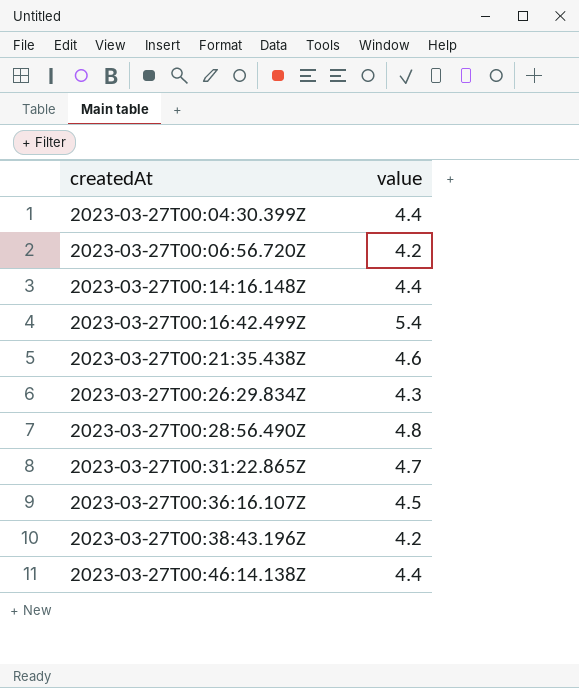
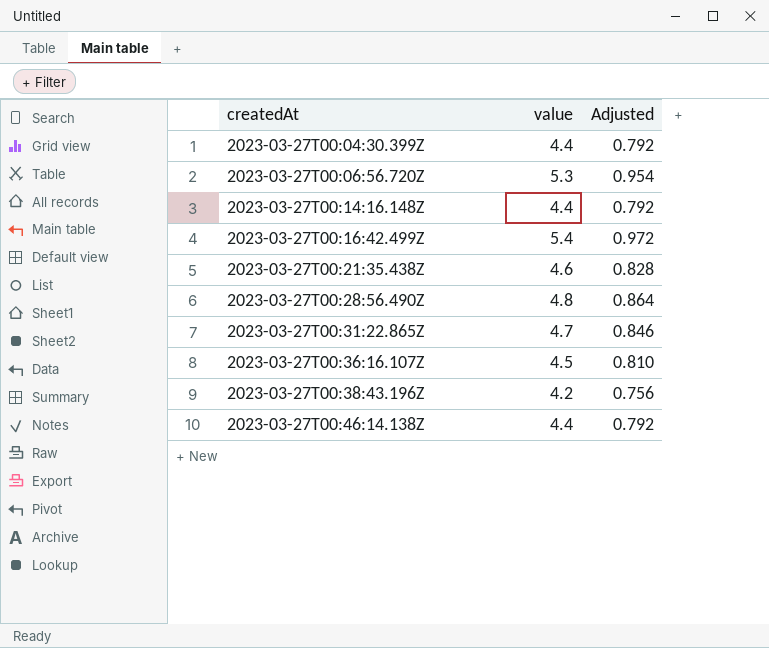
column Adjusted | formula: none -> [value] * 0.18
row 2023-03-27T00:26:29.834Z: 4.3 -> none
2023-03-27T00:06:56.720Z | value: 4.2 -> 5.3

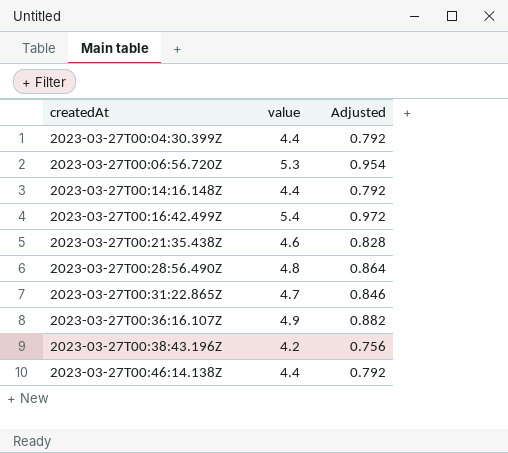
2023-03-27T00:36:16.107Z | value: 4.5 -> 4.9
2023-03-27T00:36:16.107Z | Adjusted: 0.810 -> 0.882

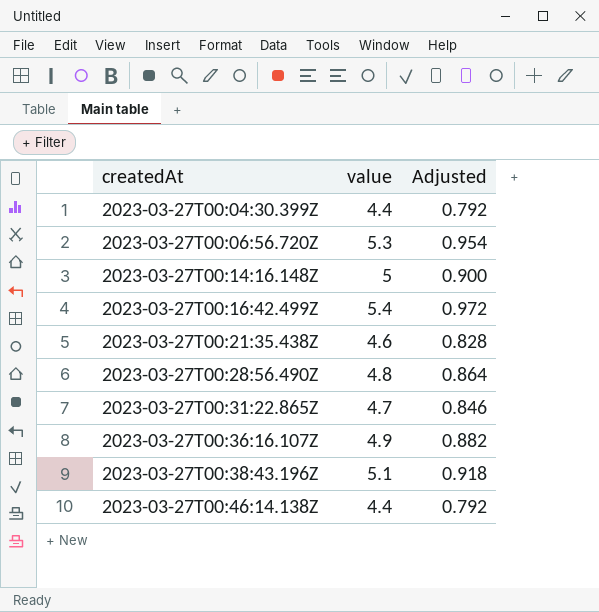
2023-03-27T00:14:16.148Z | value: 4.4 -> 5
2023-03-27T00:14:16.148Z | Adjusted: 0.792 -> 0.900
2023-03-27T00:38:43.196Z | value: 4.2 -> 5.1
2023-03-27T00:38:43.196Z | Adjusted: 0.756 -> 0.918

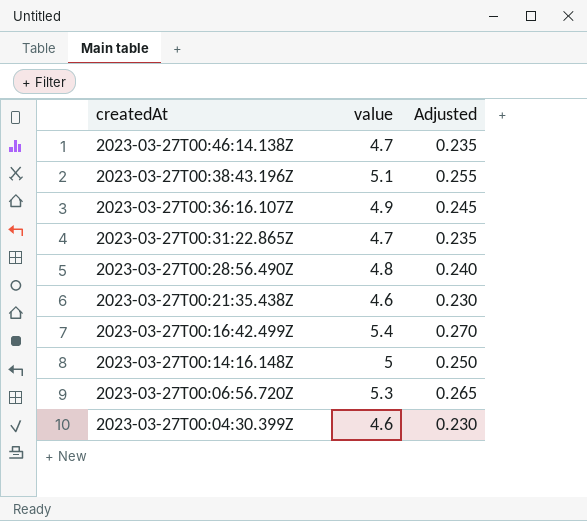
row order: createdAt ascending -> createdAt descending
column Adjusted | formula: [value] * 0.18 -> [value] * 0.05
2023-03-27T00:46:14.138Z | value: 4.4 -> 4.7
2023-03-27T00:04:30.399Z | value: 4.4 -> 4.6

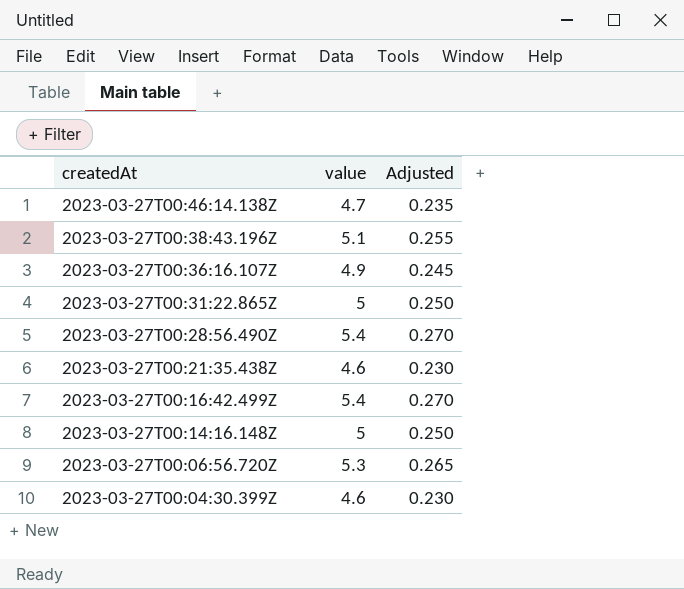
2023-03-27T00:31:22.865Z | value: 4.7 -> 5
2023-03-27T00:31:22.865Z | Adjusted: 0.235 -> 0.250
2023-03-27T00:28:56.490Z | value: 4.8 -> 5.4
2023-03-27T00:28:56.490Z | Adjusted: 0.240 -> 0.270

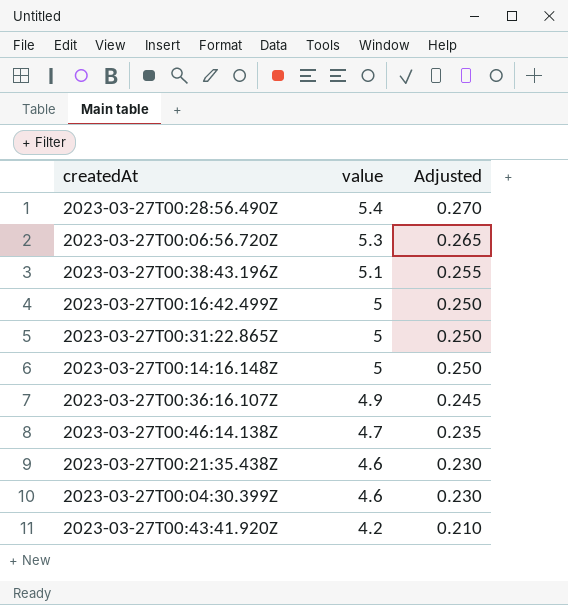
row order: createdAt descending -> value descending
2023-03-27T00:16:42.499Z | value: 5.4 -> 5
2023-03-27T00:16:42.499Z | Adjusted: 0.270 -> 0.250
row 2023-03-27T00:43:41.920Z: none -> 4.2 | 0.210

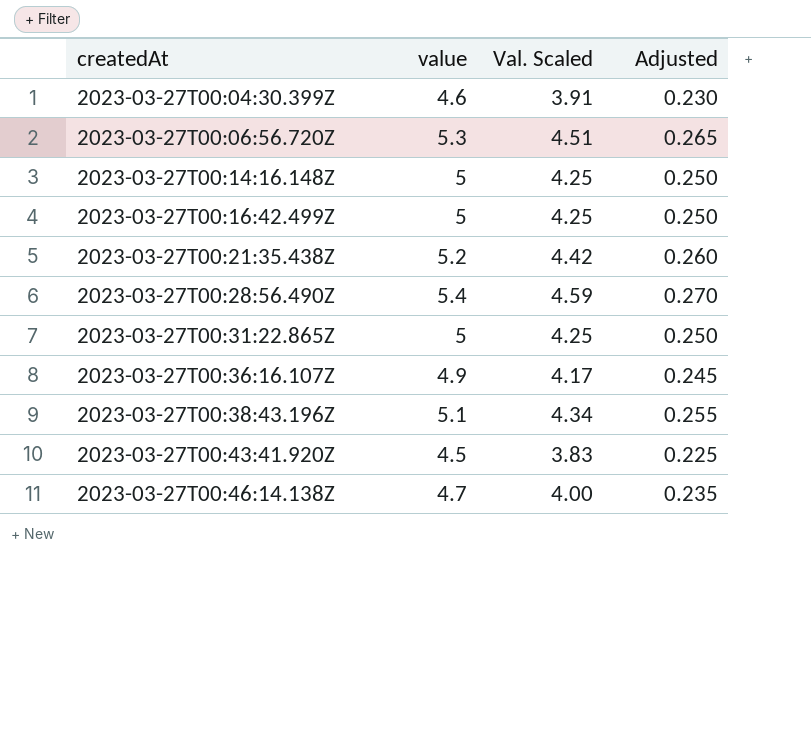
row order: value descending -> createdAt ascending
column Val. Scaled | formula: none -> [value] * 0.85
2023-03-27T00:21:35.438Z | value: 4.6 -> 5.2
2023-03-27T00:21:35.438Z | Adjusted: 0.230 -> 0.260
2023-03-27T00:43:41.920Z | value: 4.2 -> 4.5
2023-03-27T00:43:41.920Z | Adjusted: 0.210 -> 0.225

